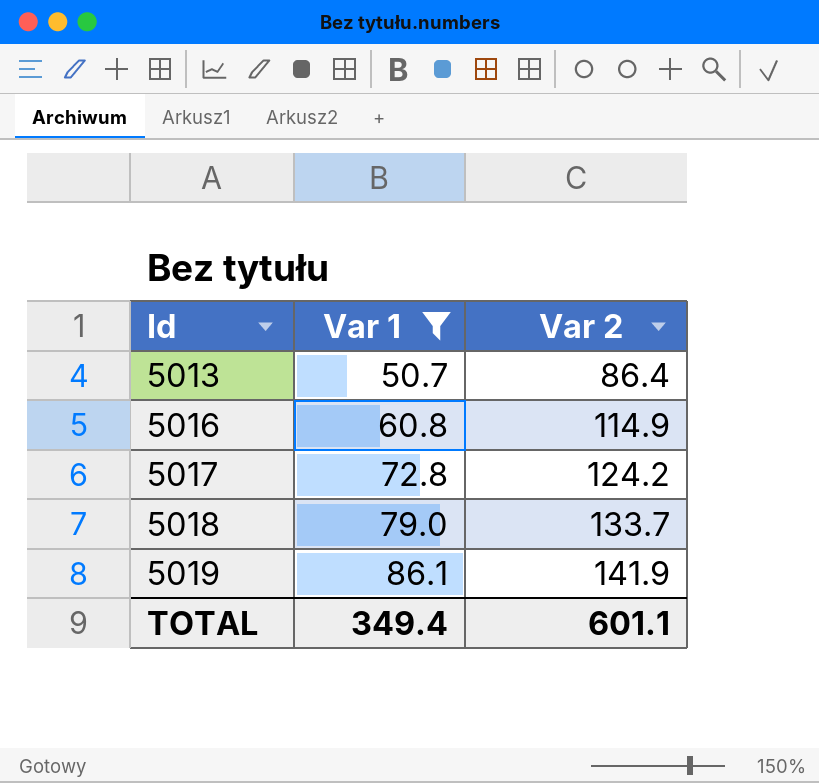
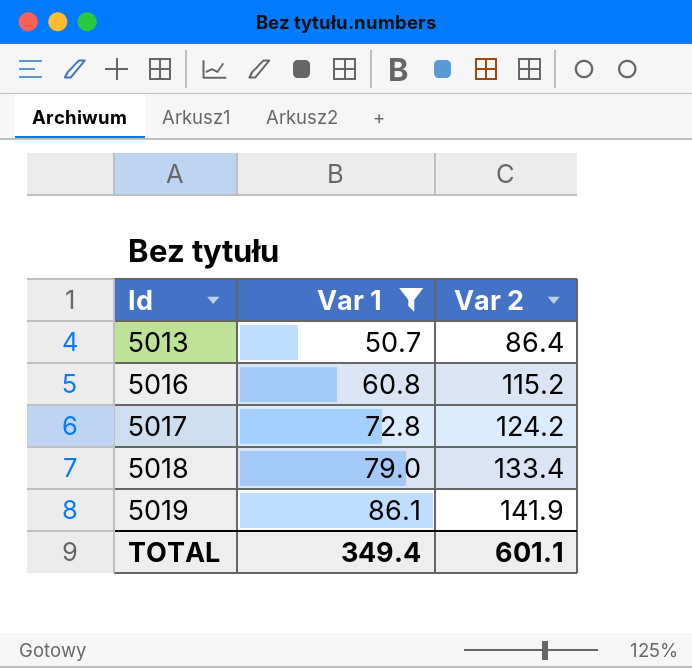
5016 | Var 2: 114.9 -> 115.2
5018 | Var 2: 133.7 -> 133.4

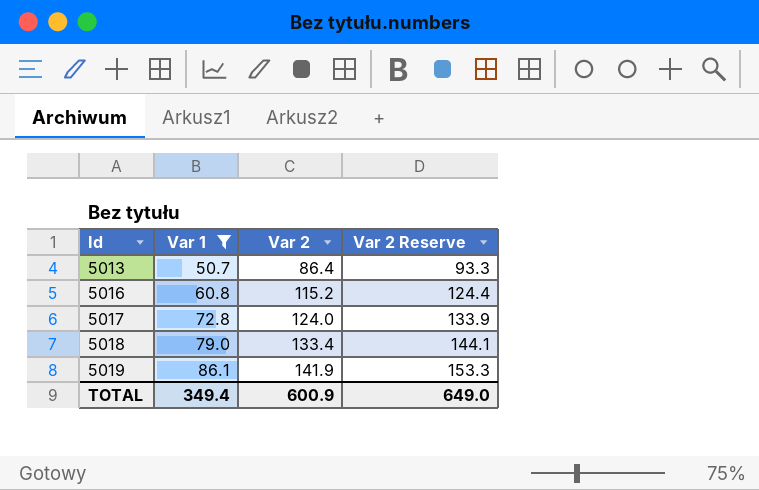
column Var 2 Reserve | formula: none -> [Var 2] * 1.08
5017 | Var 2: 124.2 -> 124.0
TOTAL | Var 2: 601.1 -> 600.9

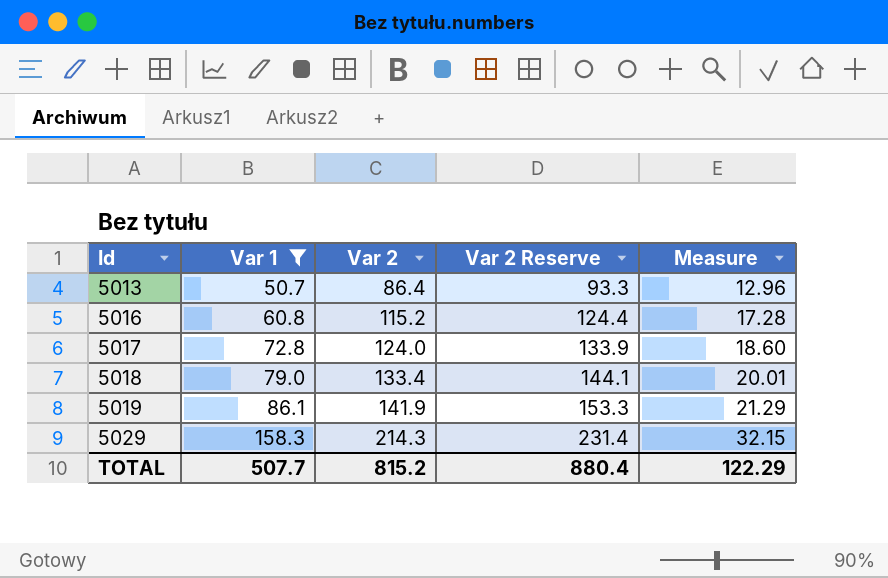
column Measure | formula: none -> [Var 2] * 0.15
row 5029: none -> 158.3 | 214.3 | 231.4 | 32.15
TOTAL | Var 1: 349.4 -> 507.7
TOTAL | Var 2: 600.9 -> 815.2
TOTAL | Var 2 Reserve: 649.0 -> 880.4

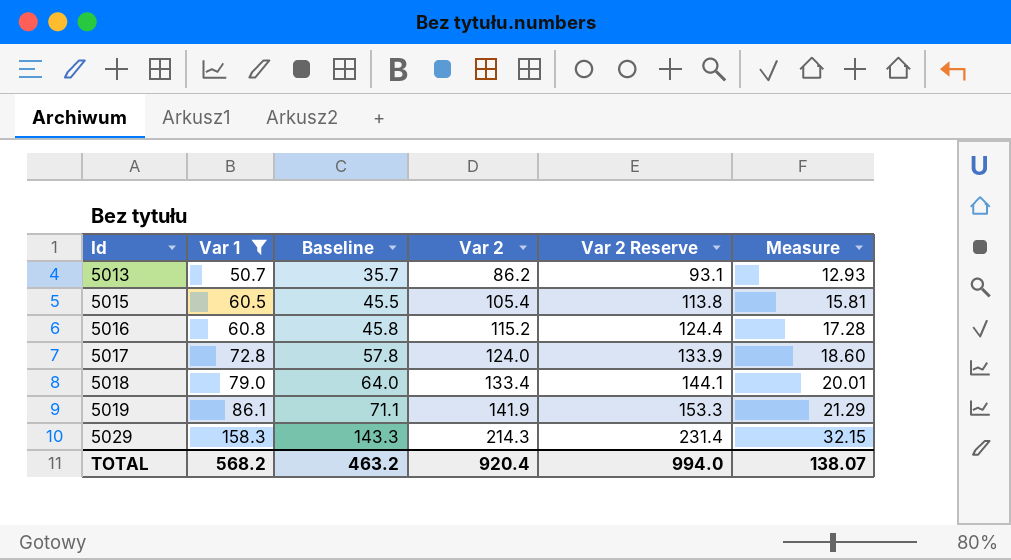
column Baseline | formula: none -> [Var 1] - 15
5013 | Var 2: 86.4 -> 86.2
5013 | Var 2 Reserve: 93.3 -> 93.1
5013 | Measure: 12.96 -> 12.93
row 5015: none -> 60.5 | 45.5 | 105.4 | 113.8 | 15.81
TOTAL | Var 1: 507.7 -> 568.2
TOTAL | Var 2: 815.2 -> 920.4
TOTAL | Var 2 Reserve: 880.4 -> 994.0
TOTAL | Measure: 122.29 -> 138.07

